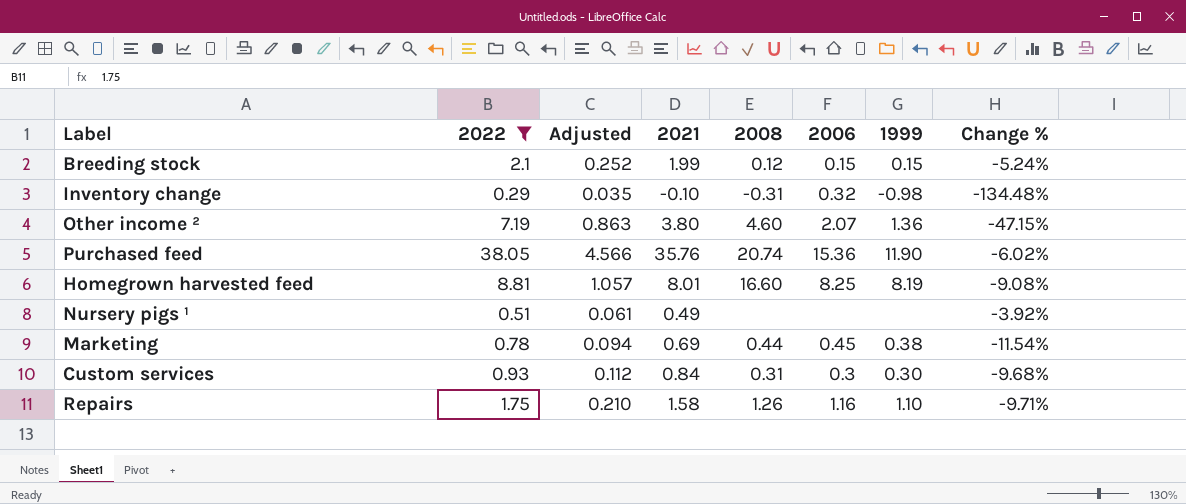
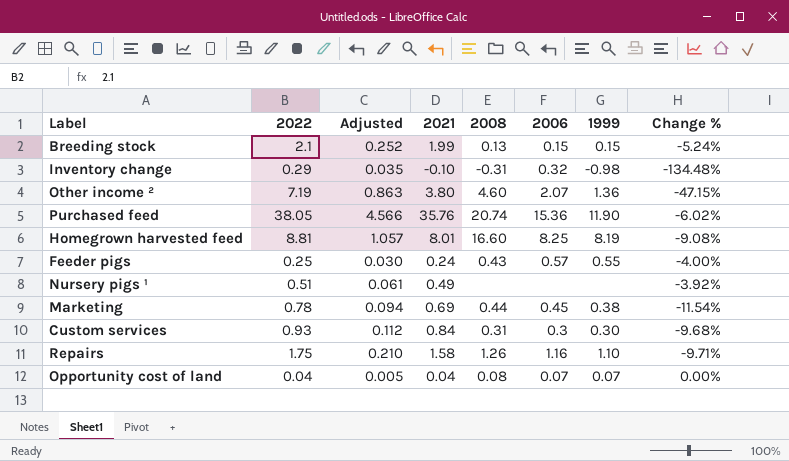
filter: 2022 >= 0.29 -> none
Breeding stock | 2008: 0.12 -> 0.13

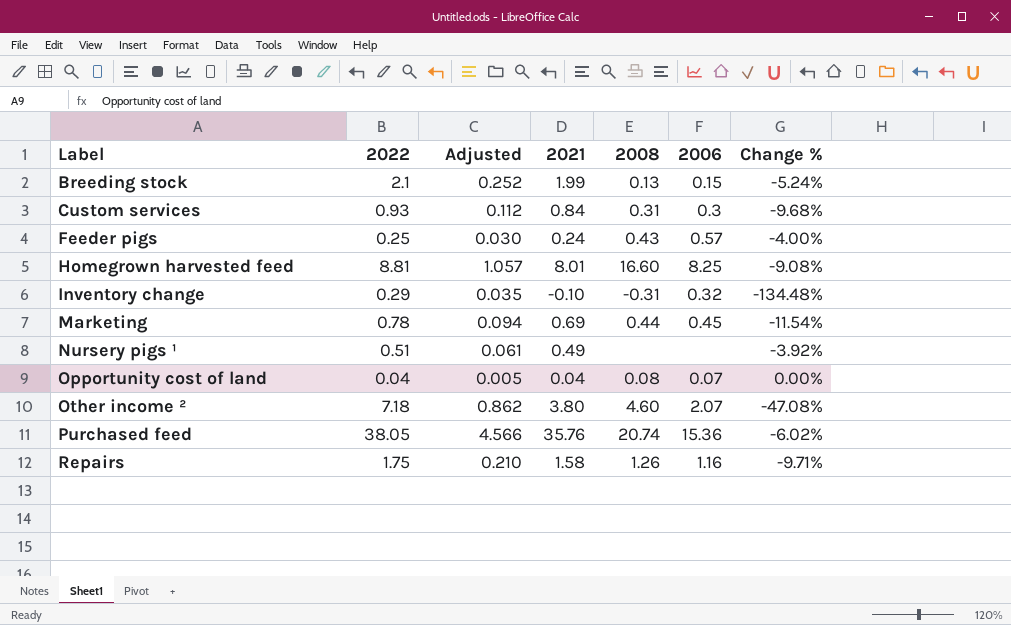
row order: none -> Label ascending
column 1999 | position: 7 -> none
Other income ² | 2022: 7.19 -> 7.18
Other income ² | Adjusted: 0.863 -> 0.862
Other income ² | Change %: -47.15% -> -47.08%

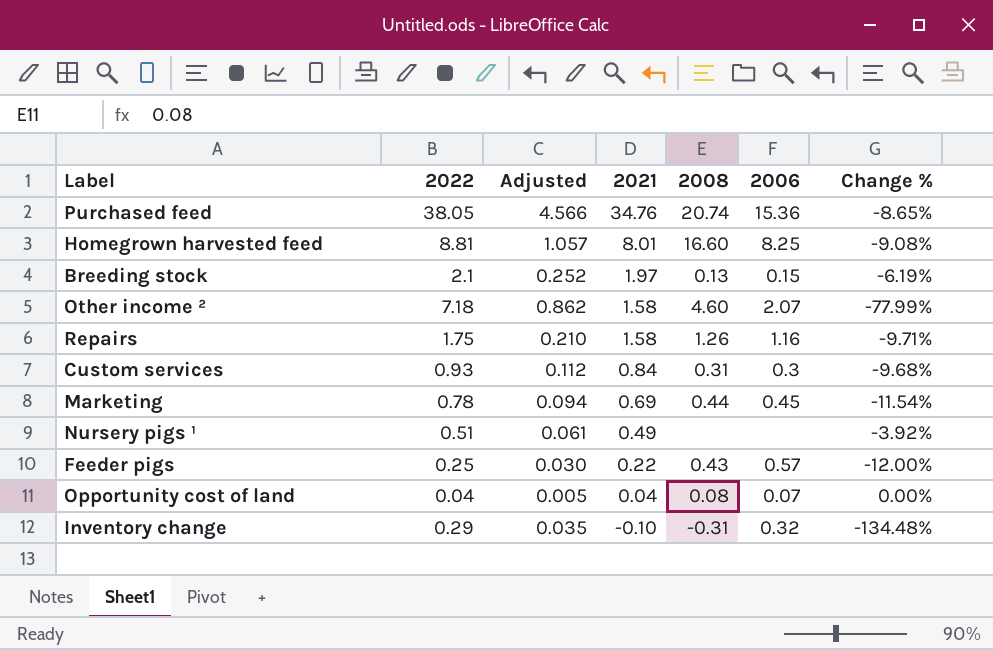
row order: Label ascending -> 2021 descending
Purchased feed | 2021: 35.76 -> 34.76
Purchased feed | Change %: -6.02% -> -8.65%
Breeding stock | 2021: 1.99 -> 1.97
Breeding stock | Change %: -5.24% -> -6.19%
Other income ² | 2021: 3.80 -> 1.58
Other income ² | Change %: -47.08% -> -77.99%
Feeder pigs | 2021: 0.24 -> 0.22
Feeder pigs | Change %: -4.00% -> -12.00%

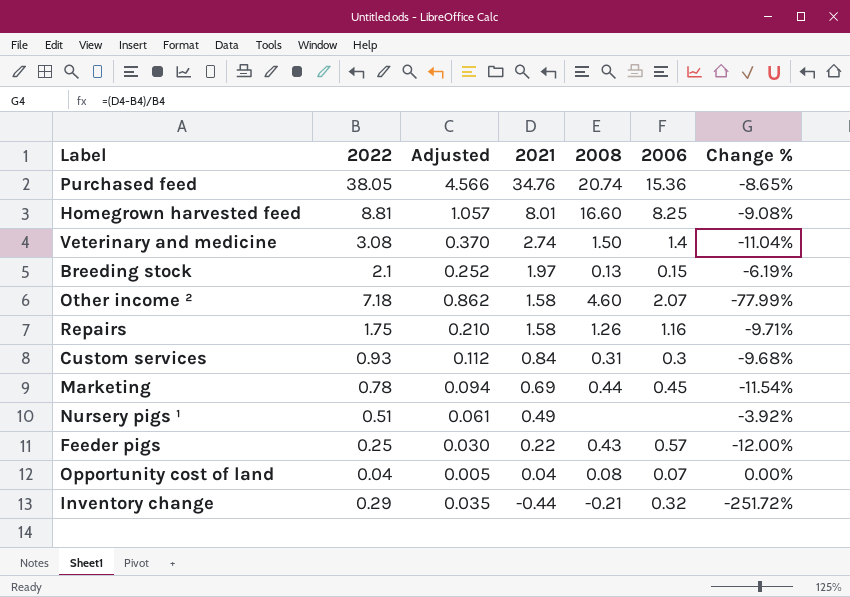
row Veterinary and medicine: none -> 3.08 | 0.370 | 2.74 | 1.50 | 1.4 | -11.04%
Inventory change | 2021: -0.10 -> -0.44
Inventory change | 2008: -0.31 -> -0.21
Inventory change | Change %: -134.48% -> -251.72%

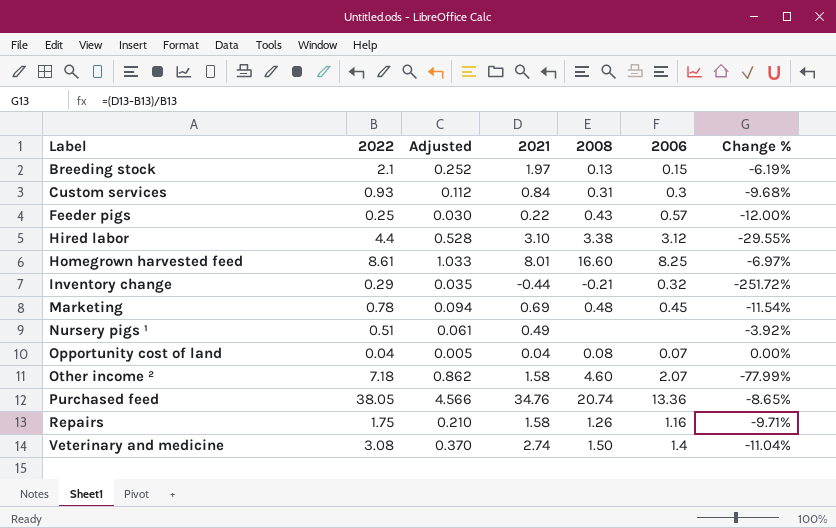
row order: 2021 descending -> Label ascending
row Hired labor: none -> 4.4 | 0.528 | 3.10 | 3.38 | 3.12 | -29.55%
Homegrown harvested feed | 2022: 8.81 -> 8.61
Homegrown harvested feed | Adjusted: 1.057 -> 1.033
Homegrown harvested feed | Change %: -9.08% -> -6.97%
Marketing | 2008: 0.44 -> 0.48
Purchased feed | 2006: 15.36 -> 13.36

